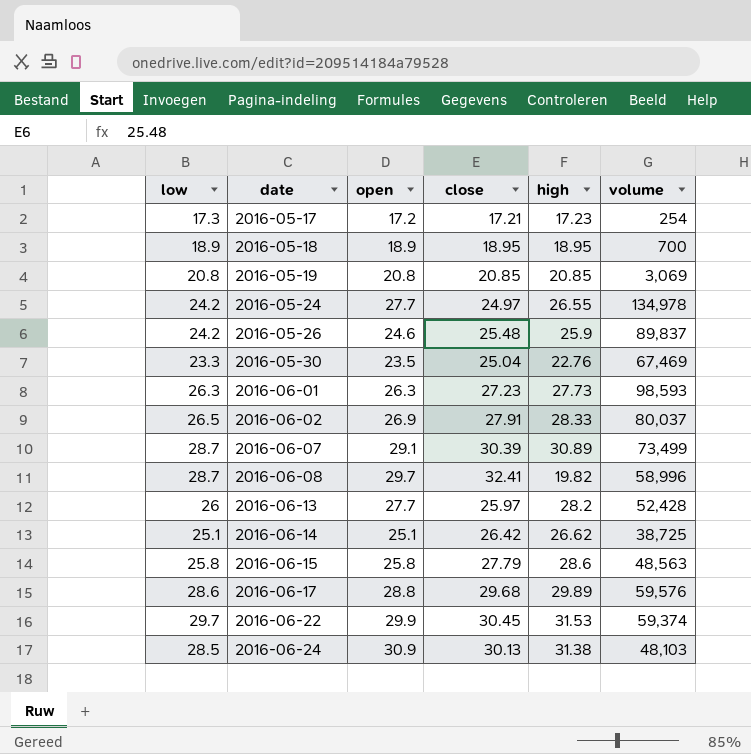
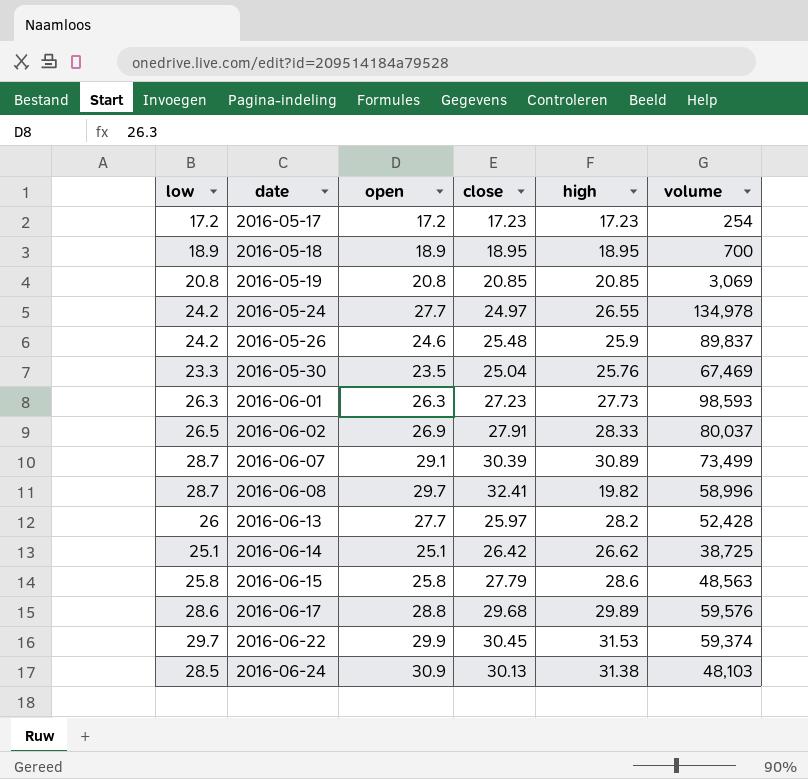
2016-05-17 | low: 17.3 -> 17.2
2016-05-17 | close: 17.21 -> 17.23
2016-05-30 | high: 22.76 -> 25.76

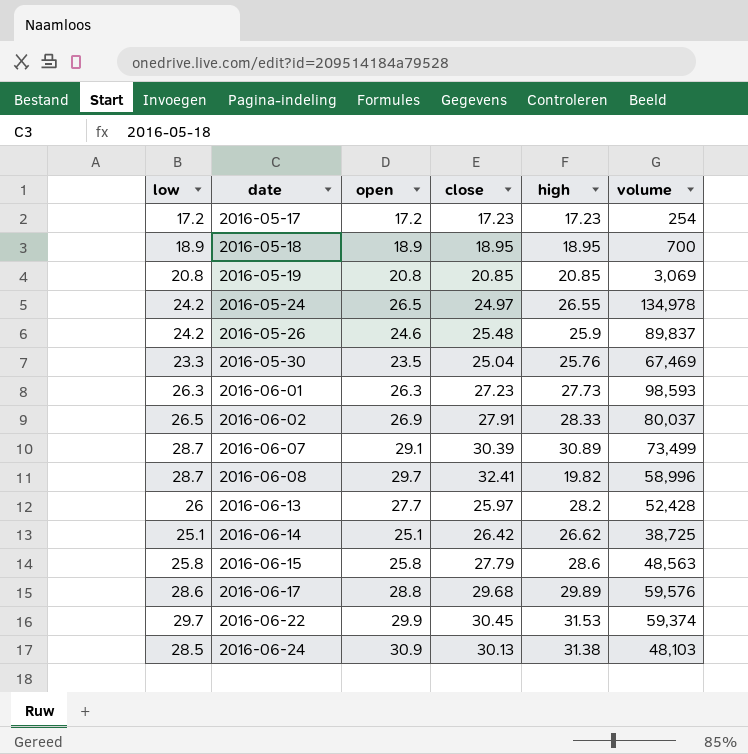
2016-05-24 | open: 27.7 -> 26.5

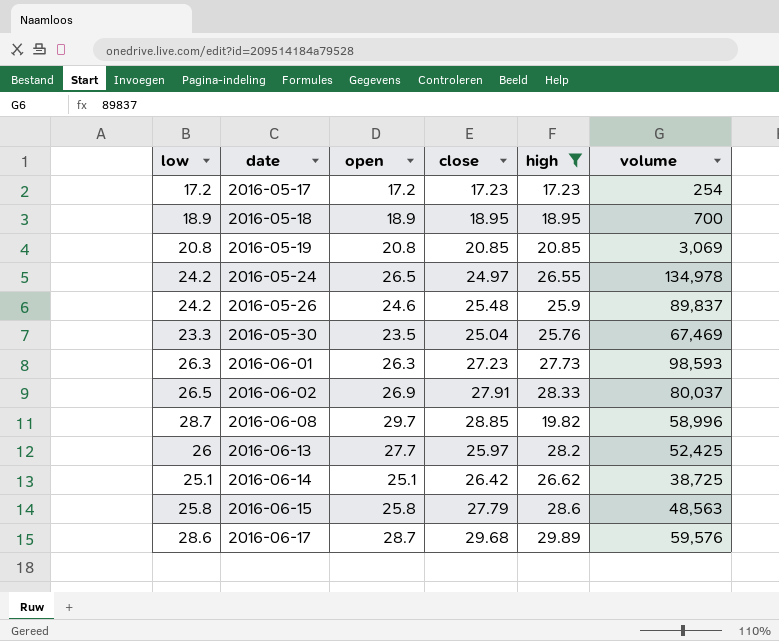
filter: none -> high <= 29.89
2016-06-08 | close: 32.41 -> 28.85
2016-06-13 | volume: 52,428 -> 52,425
2016-06-17 | open: 28.8 -> 28.7

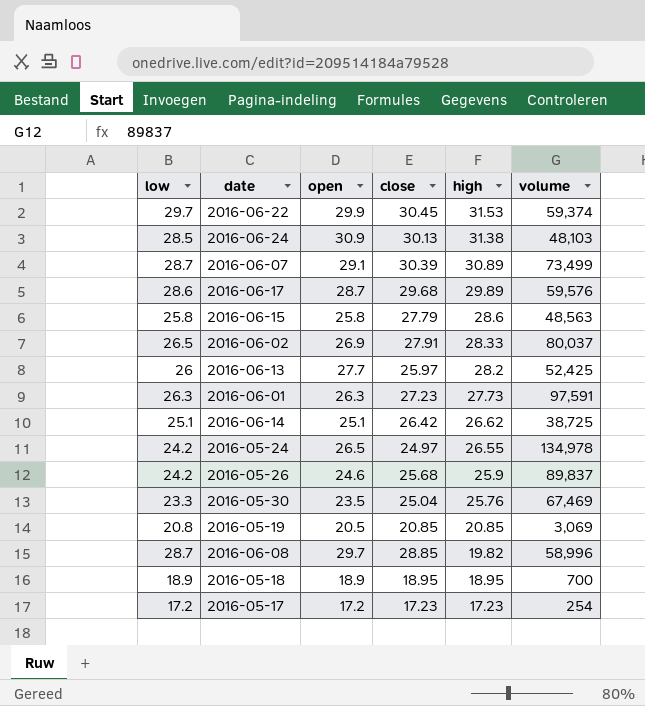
filter: high <= 29.89 -> none
row order: date ascending -> high descending
2016-06-01 | volume: 98,593 -> 97,591
2016-05-26 | close: 25.48 -> 25.68
2016-05-19 | open: 20.8 -> 20.5

